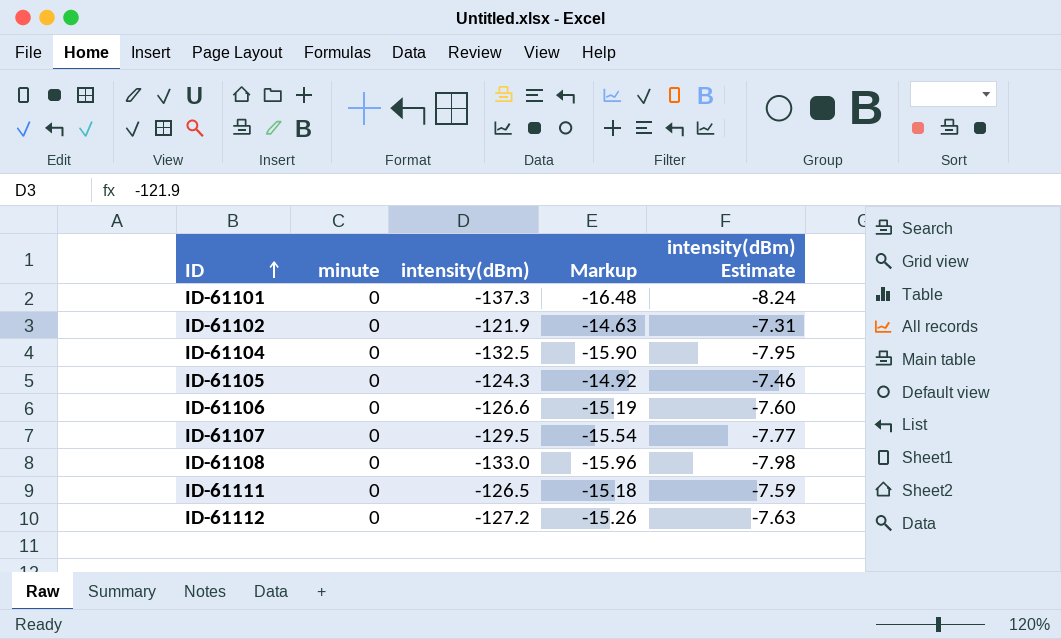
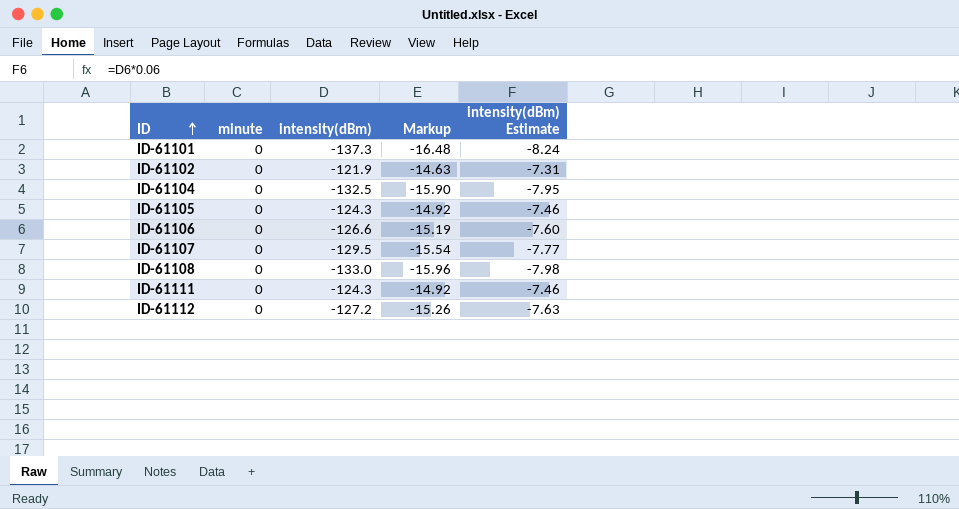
ID-61111 | intensity(dBm): -126.5 -> -124.3
ID-61111 | Markup: -15.18 -> -14.92
ID-61111 | intensity(dBm) Estimate: -7.59 -> -7.46

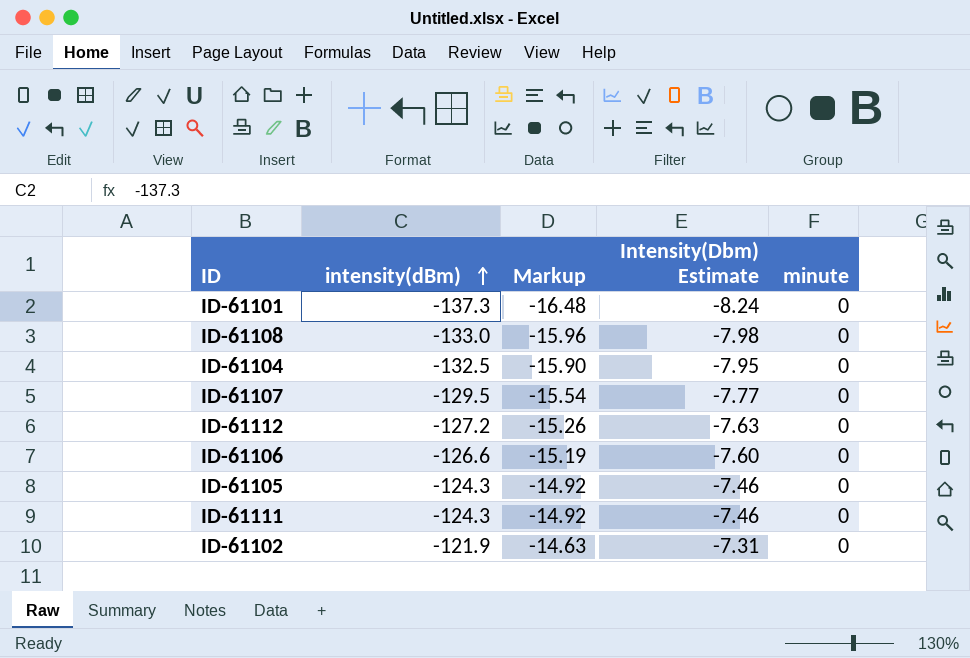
row order: ID ascending -> intensity(dBm) ascending
column name: intensity(dBm) Estimate -> Intensity(Dbm) Estimate
column minute | position: 2 -> 5

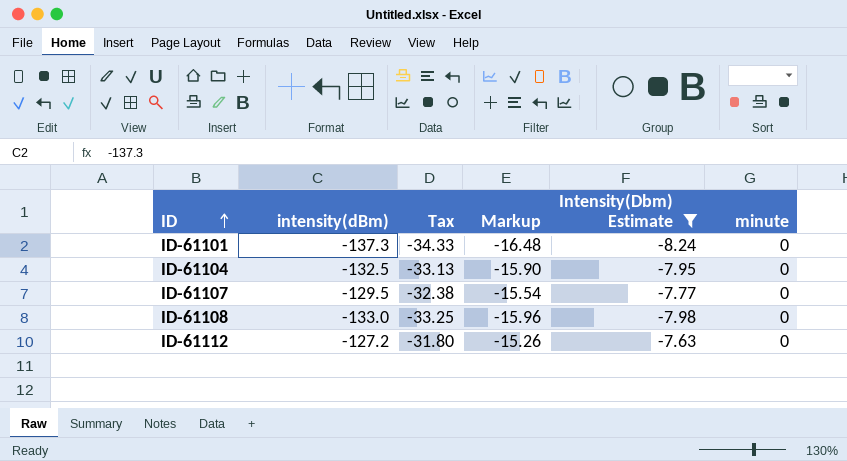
filter: none -> Intensity(Dbm) Estimate <= -7.63
row order: intensity(dBm) ascending -> ID ascending
column Tax | formula: none -> [intensity(dBm)] * 0.25

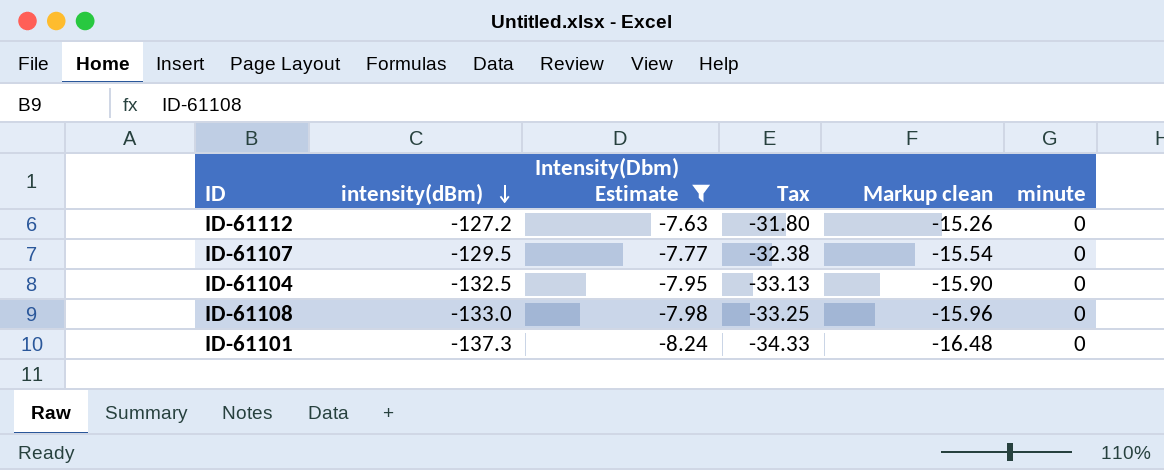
row order: ID ascending -> intensity(dBm) descending
column Intensity(Dbm) Estimate | position: 5 -> 3
column name: Markup -> Markup clean

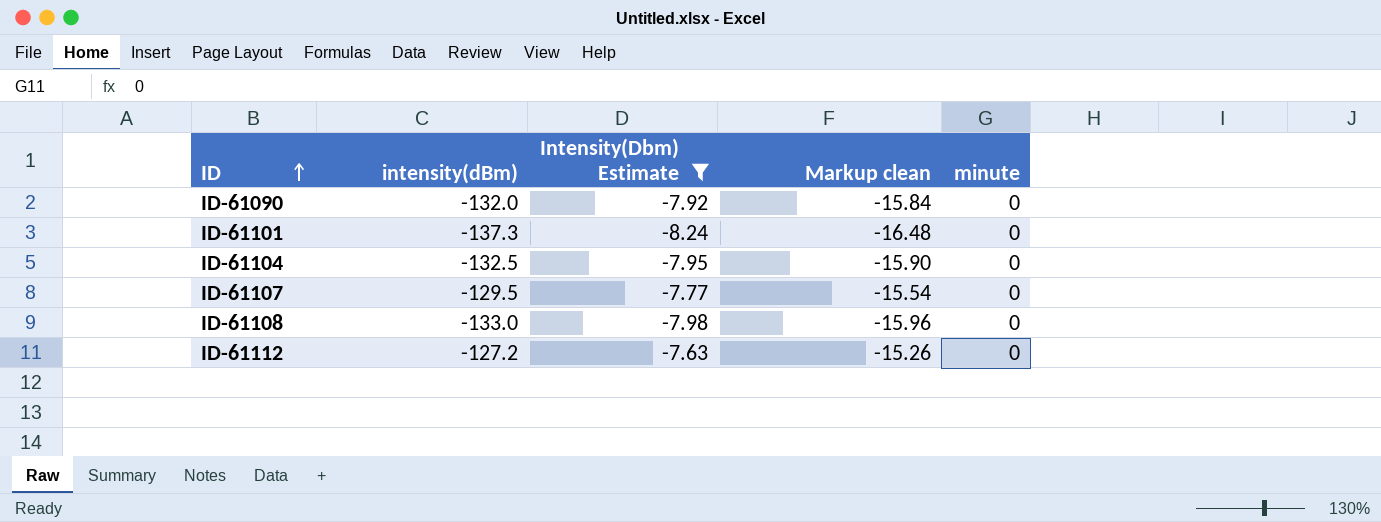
row order: intensity(dBm) descending -> ID ascending
column Tax | formula: [intensity(dBm)] * 0.25 -> none
row ID-61090: none -> -132.0 | -7.92 | -15.84 | 0

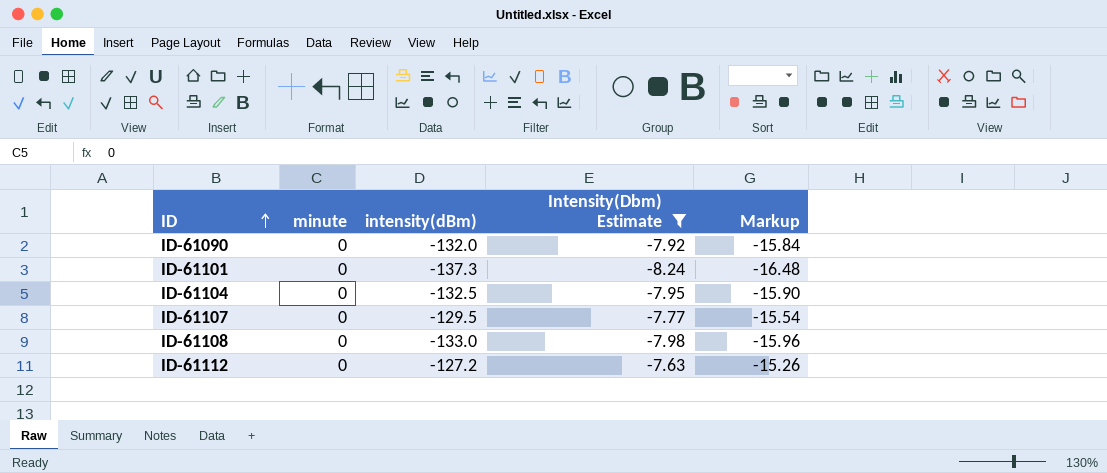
column minute | position: 5 -> 2
column name: Markup clean -> Markup

